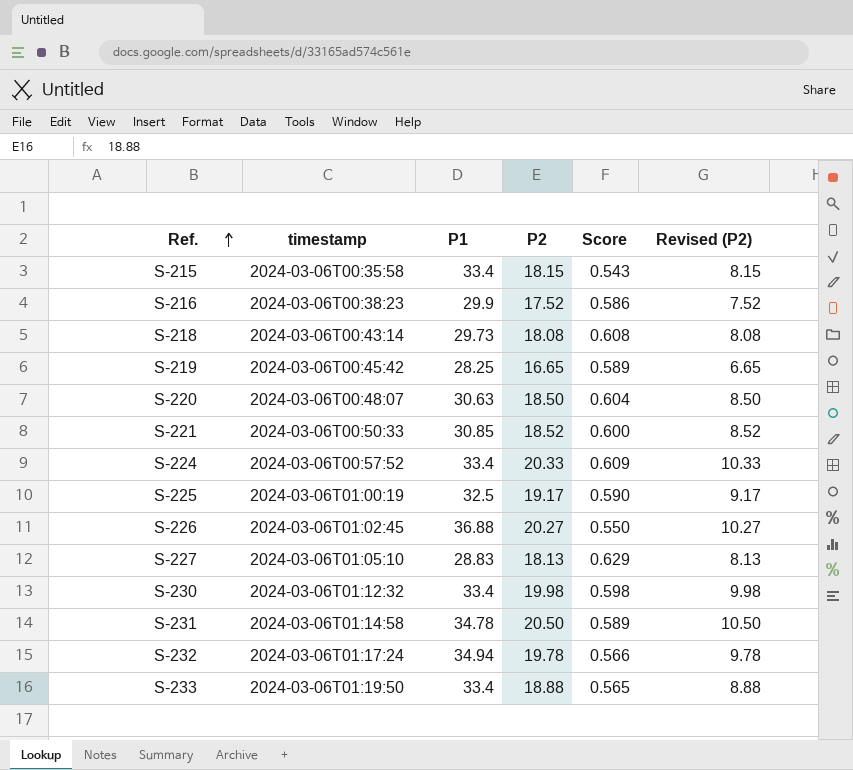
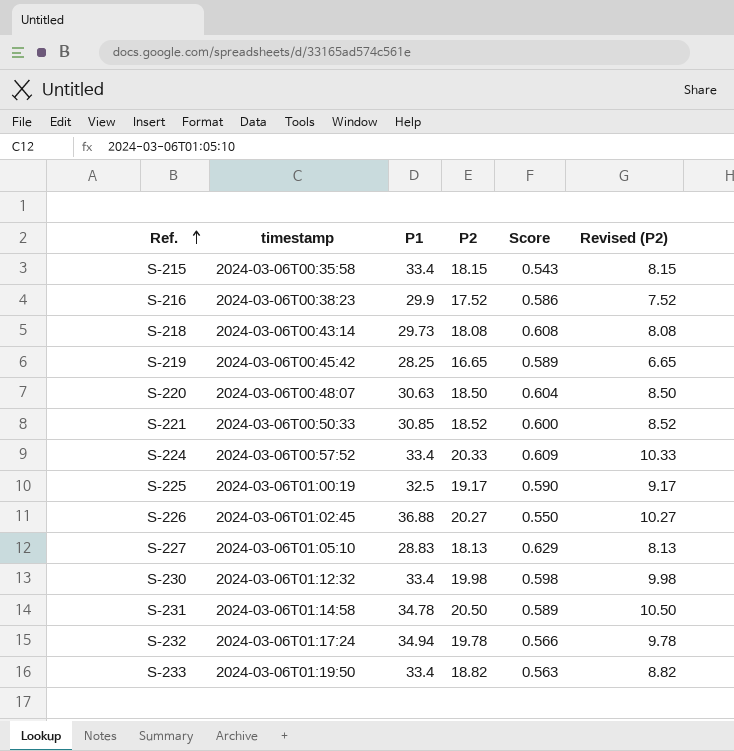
S-233 | P2: 18.88 -> 18.82
S-233 | Score: 0.565 -> 0.563
S-233 | Revised (P2): 8.88 -> 8.82

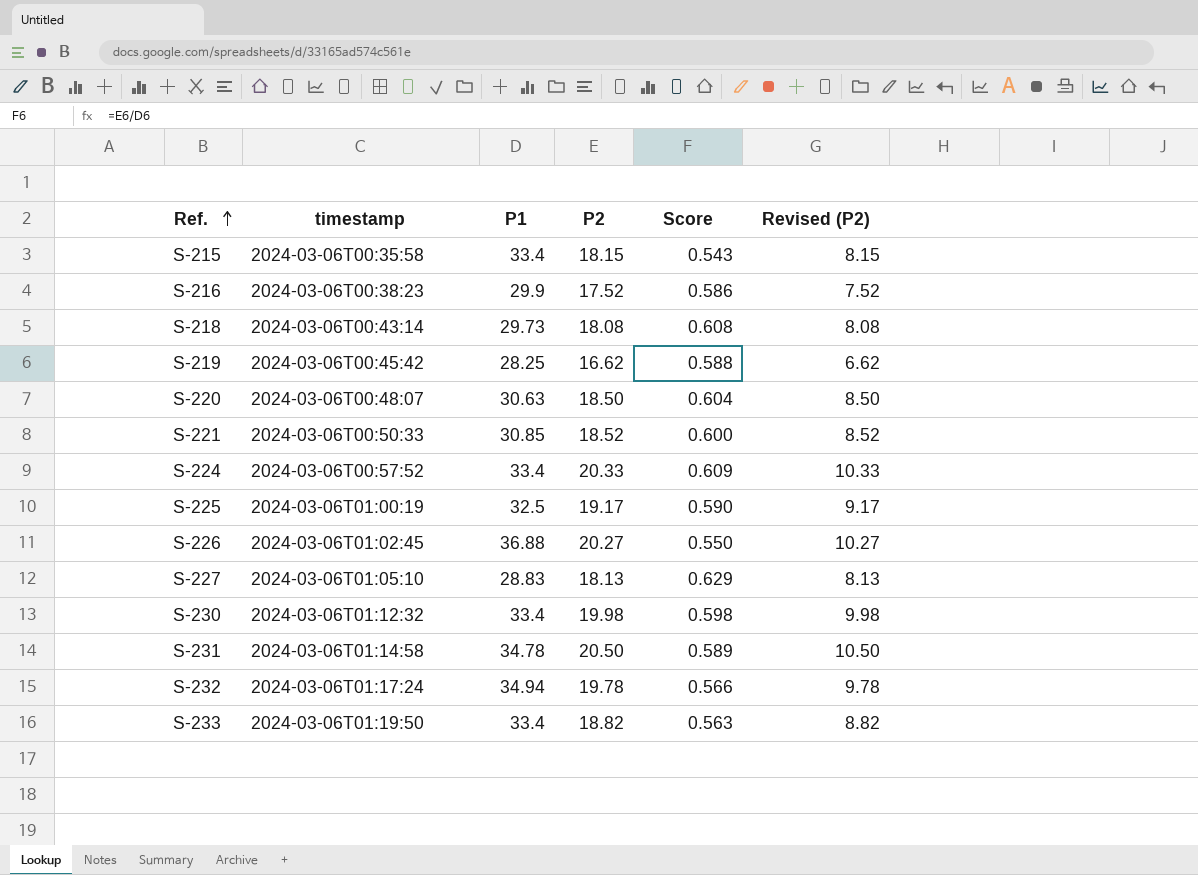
S-219 | P2: 16.65 -> 16.62
S-219 | Score: 0.589 -> 0.588
S-219 | Revised (P2): 6.65 -> 6.62

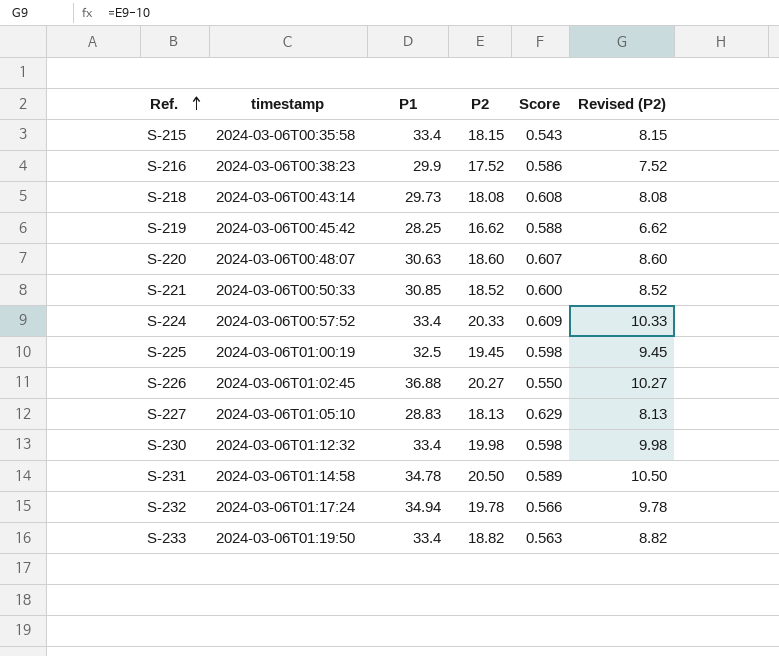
S-220 | P2: 18.50 -> 18.60
S-220 | Score: 0.604 -> 0.607
S-220 | Revised (P2): 8.50 -> 8.60
S-225 | P2: 19.17 -> 19.45
S-225 | Score: 0.590 -> 0.598
S-225 | Revised (P2): 9.17 -> 9.45

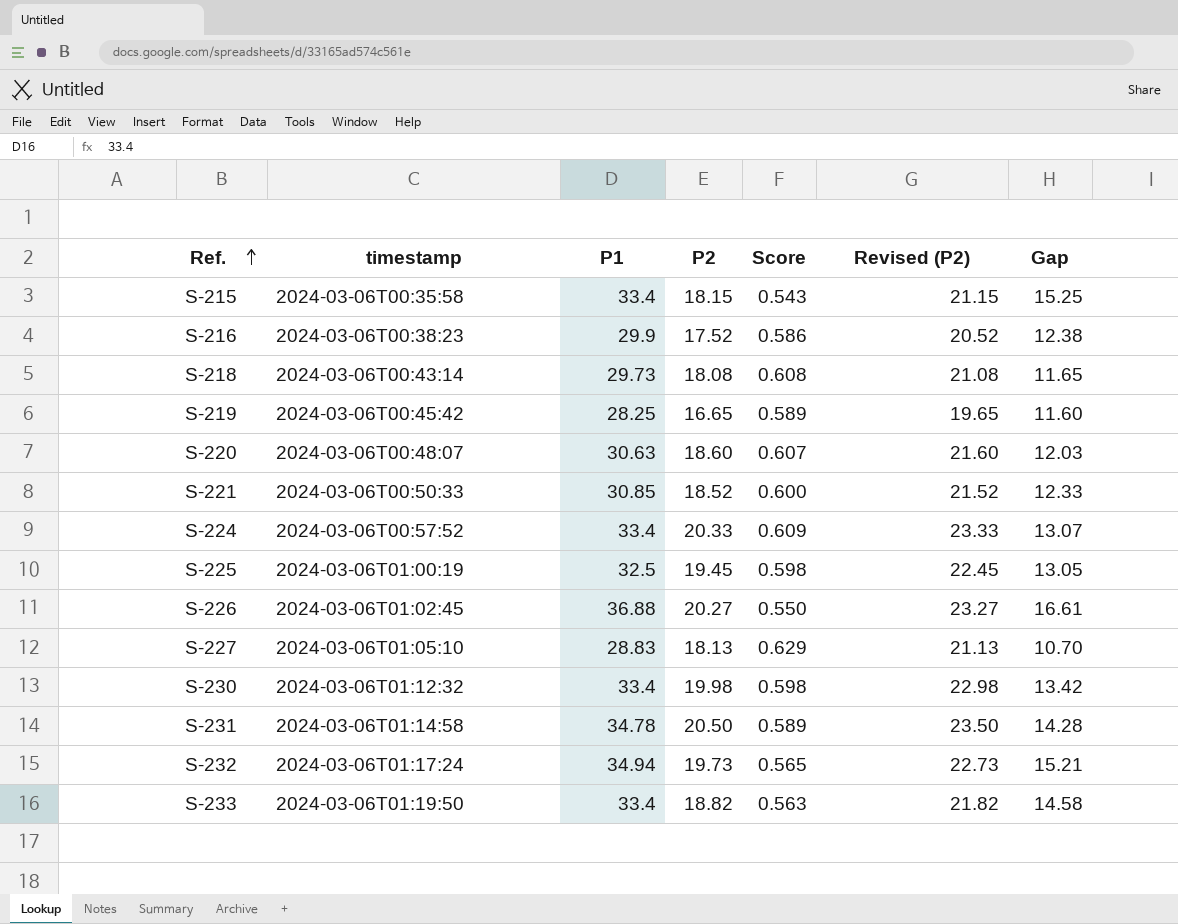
column Revised (P2) | formula: [P2] - 10 -> [P2] + 3
column Gap | formula: none -> [P1] - [P2]
S-219 | P2: 16.62 -> 16.65
S-219 | Score: 0.588 -> 0.589
S-232 | P2: 19.78 -> 19.73
S-232 | Score: 0.566 -> 0.565

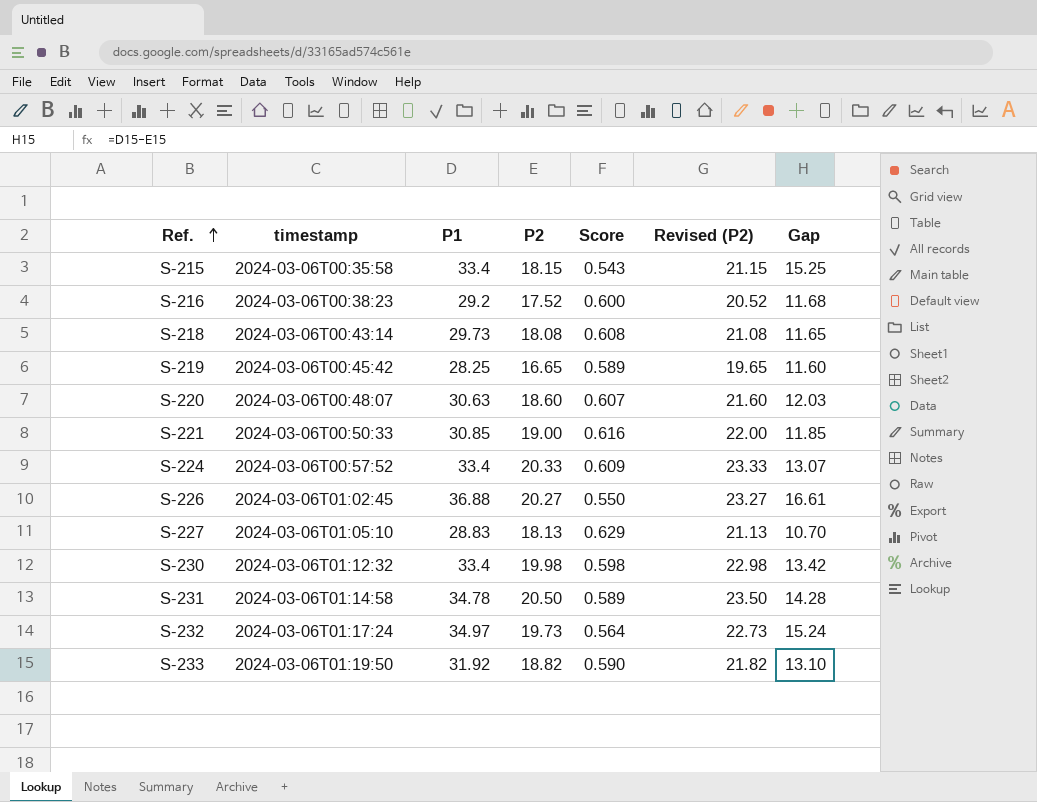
row S-225: 2024-03-06T01:00:19 | 32.5 | 19.45 | 0.598 | 22.45 | 13.05 -> none
S-216 | P1: 29.9 -> 29.2
S-216 | Score: 0.586 -> 0.600
S-216 | Gap: 12.38 -> 11.68
S-221 | P2: 18.52 -> 19.00
S-221 | Score: 0.600 -> 0.616
S-221 | Revised (P2): 21.52 -> 22.00
S-221 | Gap: 12.33 -> 11.85
S-232 | P1: 34.94 -> 34.97
S-232 | Score: 0.565 -> 0.564
S-232 | Gap: 15.21 -> 15.24
S-233 | P1: 33.4 -> 31.92
S-233 | Score: 0.563 -> 0.590
S-233 | Gap: 14.58 -> 13.10

